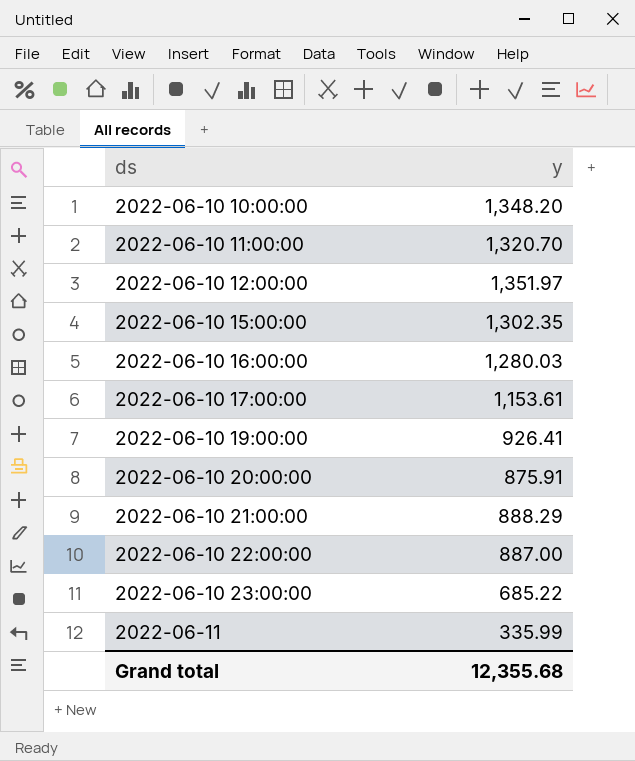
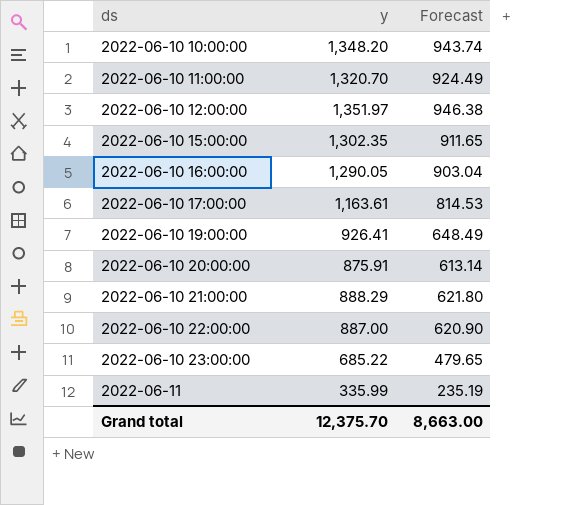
column Forecast | formula: none -> [y] * 0.7
2022-06-10 16:00:00 | y: 1,280.03 -> 1,290.05
2022-06-10 17:00:00 | y: 1,153.61 -> 1,163.61
Grand total | y: 12,355.68 -> 12,375.70

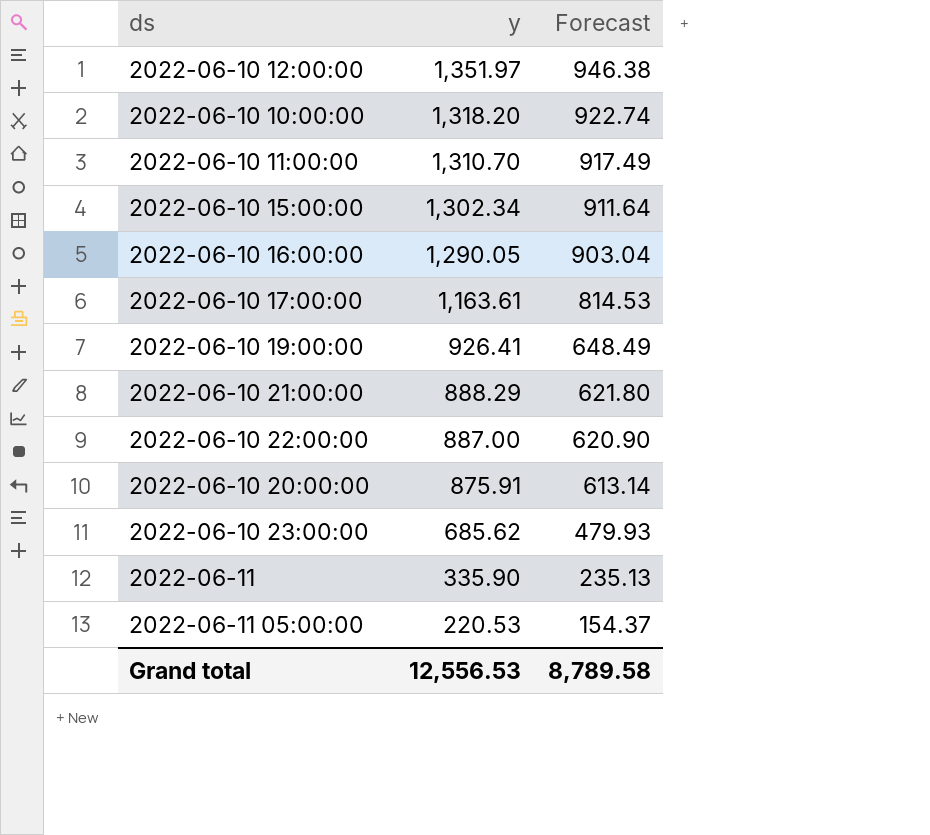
row order: ds ascending -> y descending
2022-06-10 10:00:00 | y: 1,348.20 -> 1,318.20
2022-06-10 10:00:00 | Forecast: 943.74 -> 922.74
2022-06-10 11:00:00 | y: 1,320.70 -> 1,310.70
2022-06-10 11:00:00 | Forecast: 924.49 -> 917.49
2022-06-10 15:00:00 | y: 1,302.35 -> 1,302.34
2022-06-10 15:00:00 | Forecast: 911.65 -> 911.64
2022-06-10 23:00:00 | y: 685.22 -> 685.62
2022-06-10 23:00:00 | Forecast: 479.65 -> 479.93
2022-06-11 | y: 335.99 -> 335.90
2022-06-11 | Forecast: 235.19 -> 235.13
row 2022-06-11 05:00:00: none -> 220.53 | 154.37
Grand total | y: 12,375.70 -> 12,556.53
Grand total | Forecast: 8,663.00 -> 8,789.58

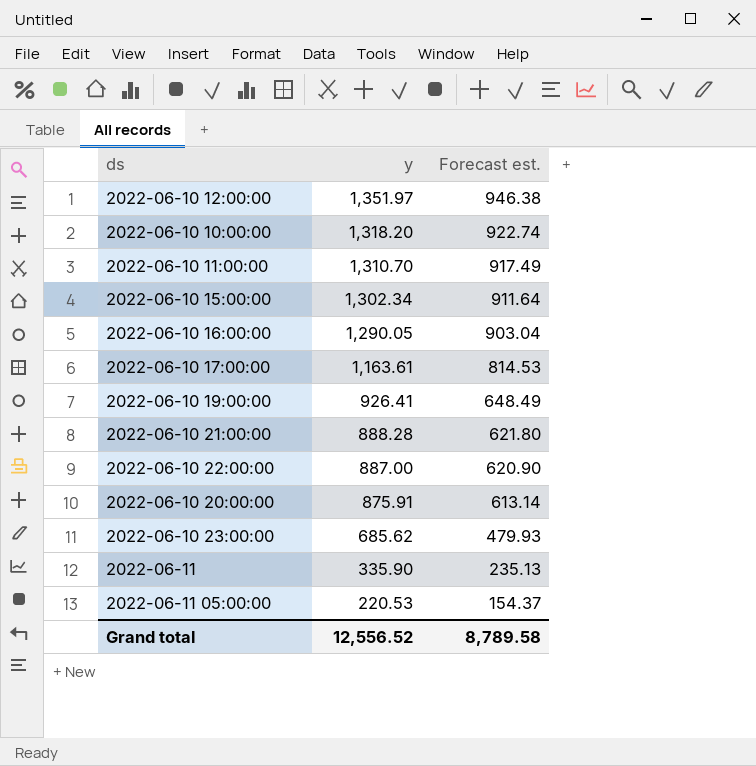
column name: Forecast -> Forecast est.
2022-06-10 21:00:00 | y: 888.29 -> 888.28
Grand total | y: 12,556.53 -> 12,556.52

